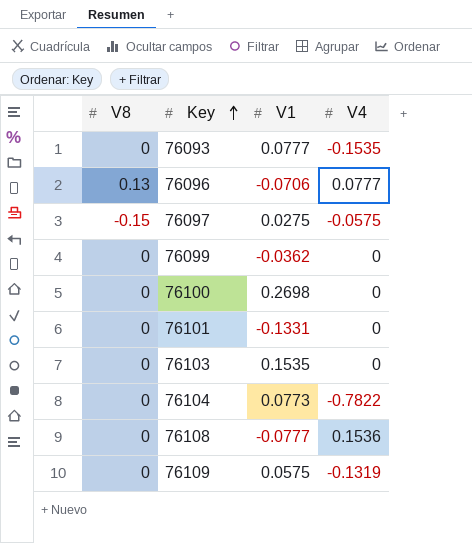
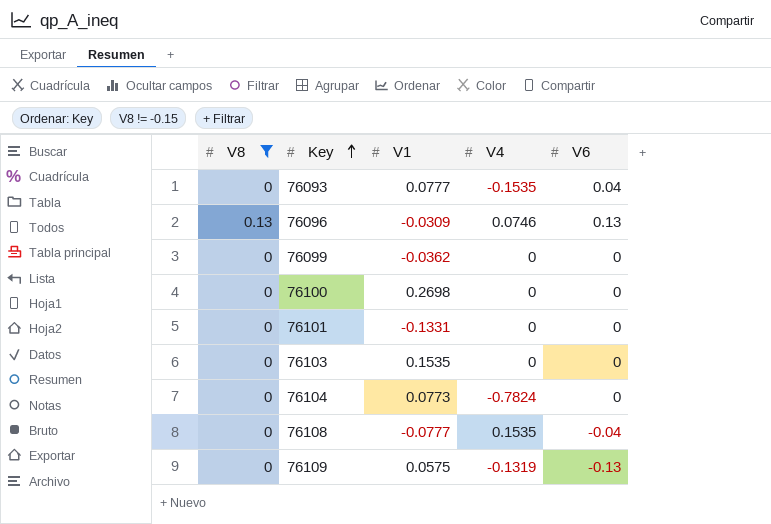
filter: none -> V8 != -0.15
column V6 | position: none -> 5
76096 | V1: -0.0706 -> -0.0309
76096 | V4: 0.0777 -> 0.0746
76104 | V4: -0.7822 -> -0.7824
76108 | V4: 0.1536 -> 0.1535

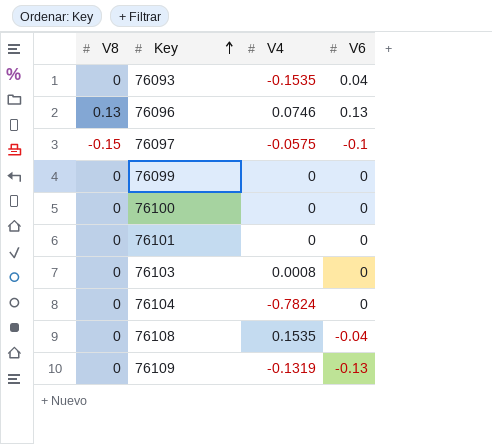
filter: V8 != -0.15 -> none
column V1 | position: 3 -> none
76103 | V4: 0 -> 0.0008

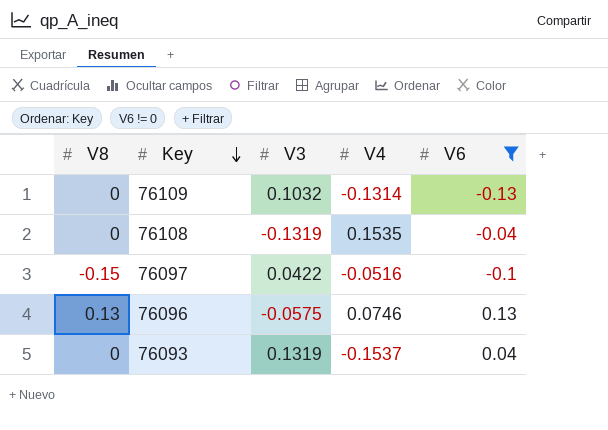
filter: none -> V6 != 0
row order: Key ascending -> Key descending
column V3 | position: none -> 3
76109 | V4: -0.1319 -> -0.1314
76097 | V4: -0.0575 -> -0.0516
76093 | V4: -0.1535 -> -0.1537

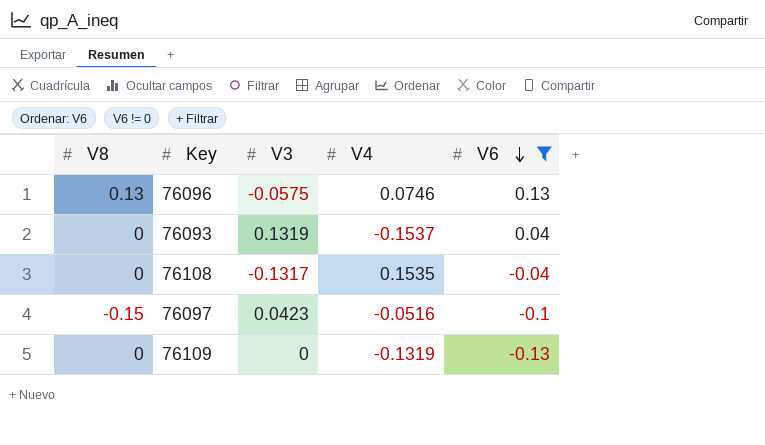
row order: Key descending -> V6 descending
76108 | V3: -0.1319 -> -0.1317
76097 | V3: 0.0422 -> 0.0423
76109 | V3: 0.1032 -> 0
76109 | V4: -0.1314 -> -0.1319

